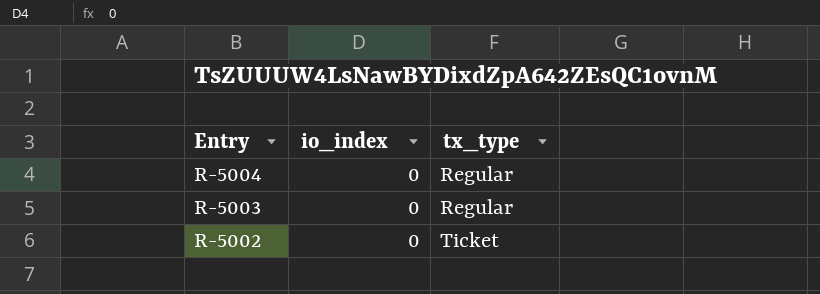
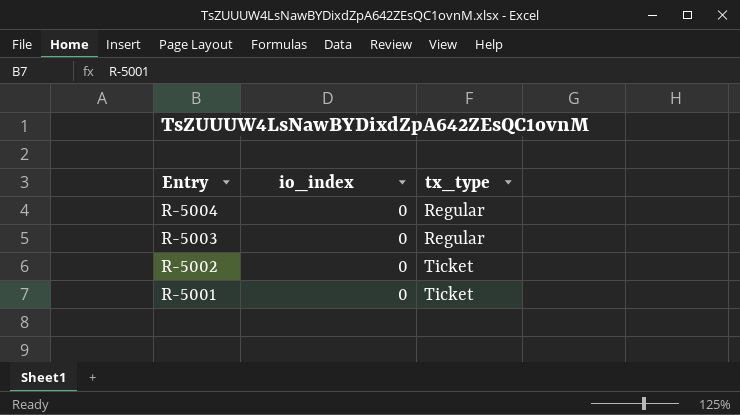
row R-5001: none -> 0 | Ticket

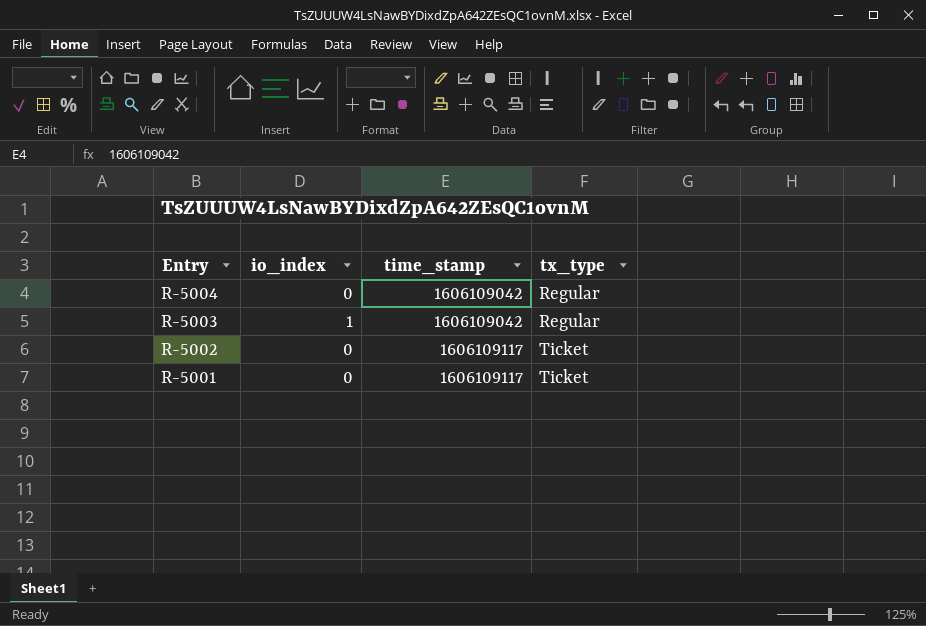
column time_stamp | position: none -> 3
R-5003 | io_index: 0 -> 1

